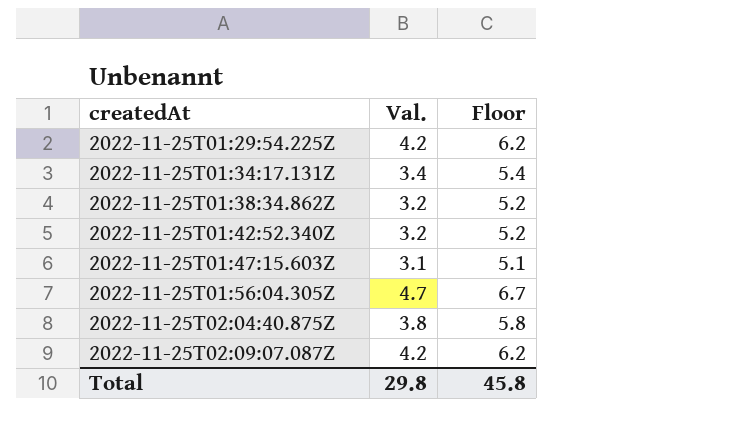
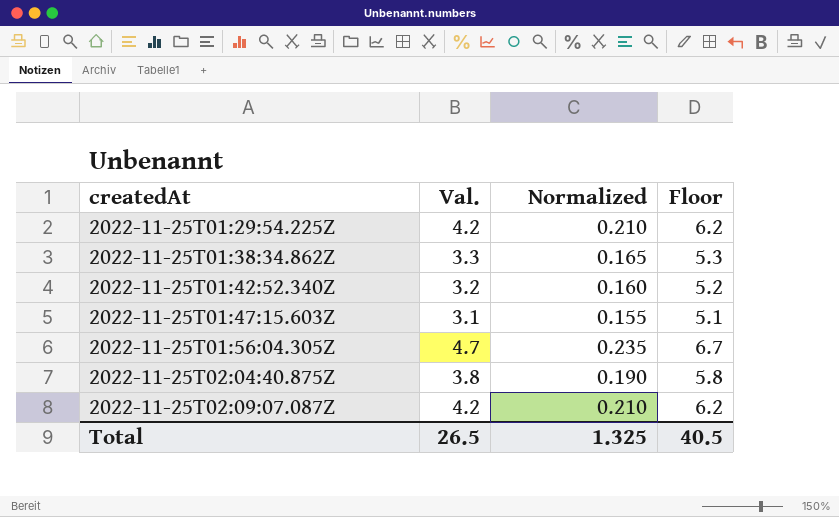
column Normalized | formula: none -> [Val.] * 0.05
row 2022-11-25T01:34:17.131Z: 3.4 | 5.4 -> none
2022-11-25T01:38:34.862Z | Val.: 3.2 -> 3.3
2022-11-25T01:38:34.862Z | Floor: 5.2 -> 5.3
Total | Val.: 29.8 -> 26.5
Total | Floor: 45.8 -> 40.5

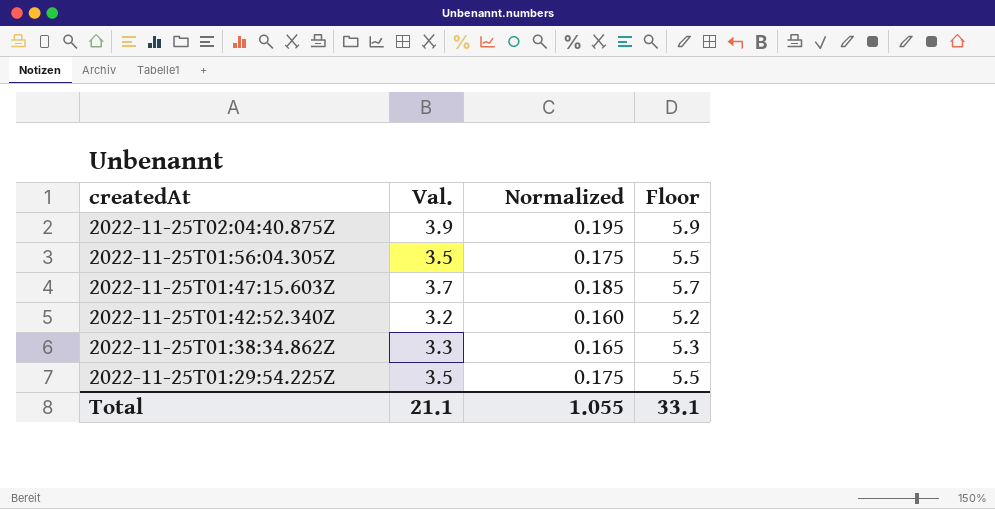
row order: createdAt ascending -> createdAt descending
row 2022-11-25T02:09:07.087Z: 4.2 | 0.210 | 6.2 -> none
2022-11-25T02:04:40.875Z | Val.: 3.8 -> 3.9
2022-11-25T02:04:40.875Z | Normalized: 0.190 -> 0.195
2022-11-25T02:04:40.875Z | Floor: 5.8 -> 5.9
2022-11-25T01:56:04.305Z | Val.: 4.7 -> 3.5
2022-11-25T01:56:04.305Z | Normalized: 0.235 -> 0.175
2022-11-25T01:56:04.305Z | Floor: 6.7 -> 5.5
2022-11-25T01:47:15.603Z | Val.: 3.1 -> 3.7
2022-11-25T01:47:15.603Z | Normalized: 0.155 -> 0.185
2022-11-25T01:47:15.603Z | Floor: 5.1 -> 5.7
2022-11-25T01:29:54.225Z | Val.: 4.2 -> 3.5
2022-11-25T01:29:54.225Z | Normalized: 0.210 -> 0.175
2022-11-25T01:29:54.225Z | Floor: 6.2 -> 5.5
Total | Val.: 26.5 -> 21.1
Total | Normalized: 1.325 -> 1.055
Total | Floor: 40.5 -> 33.1

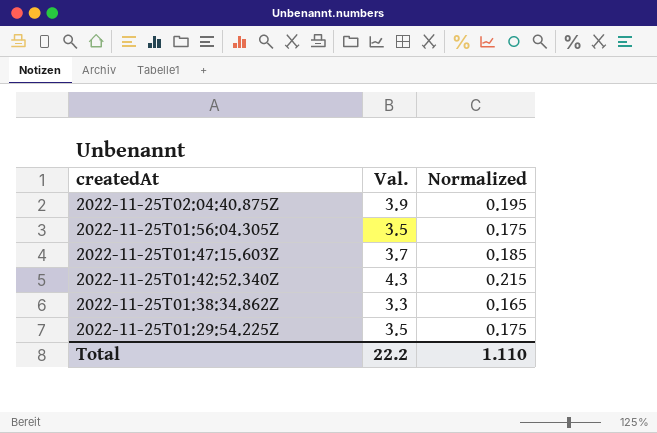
column Floor | formula: [Val.] + 2 -> none
2022-11-25T01:42:52.340Z | Val.: 3.2 -> 4.3
2022-11-25T01:42:52.340Z | Normalized: 0.160 -> 0.215
Total | Val.: 21.1 -> 22.2
Total | Normalized: 1.055 -> 1.110

